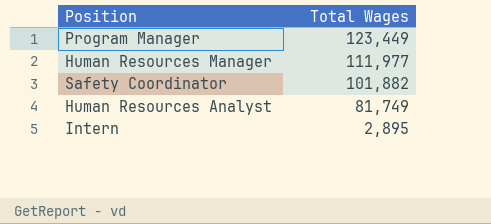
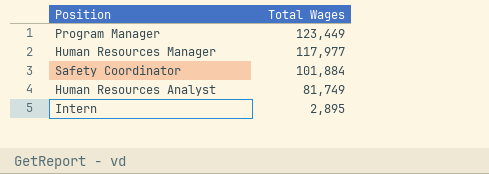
Human Resources Manager | Total Wages: 111,977 -> 117,977
Safety Coordinator | Total Wages: 101,882 -> 101,884

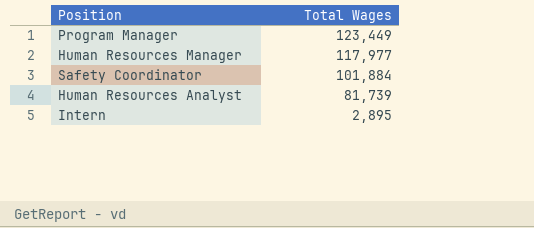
Human Resources Analyst | Total Wages: 81,749 -> 81,739

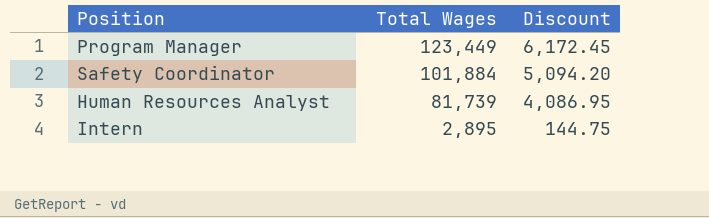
column Discount | formula: none -> [Total Wages] * 0.05
row Human Resources Manager: 117,977 -> none

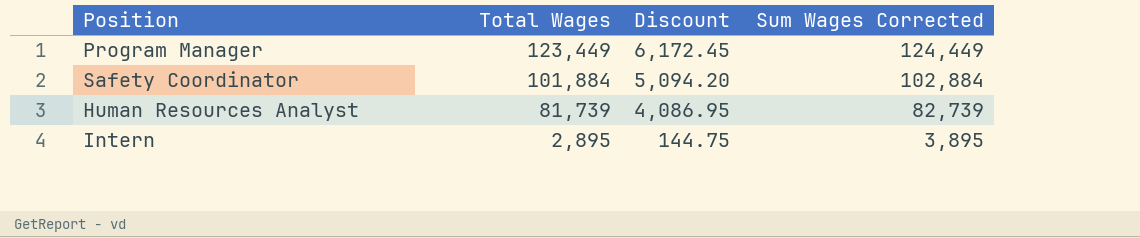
column Sum Wages Corrected | formula: none -> [Total Wages] + 1000

